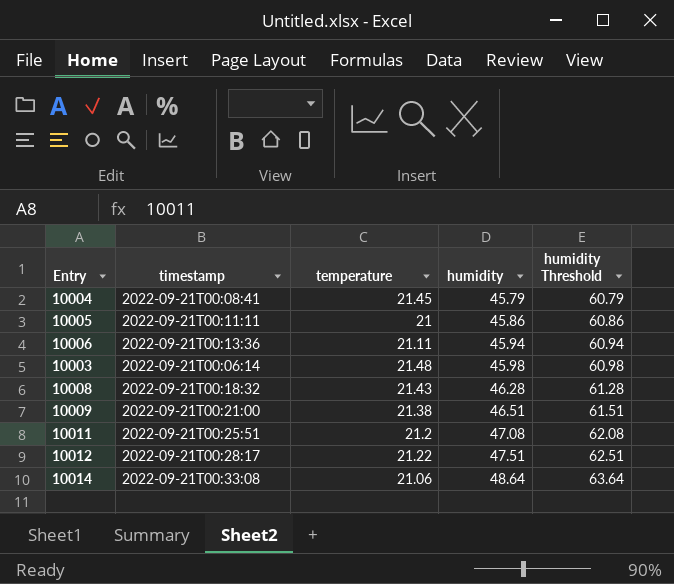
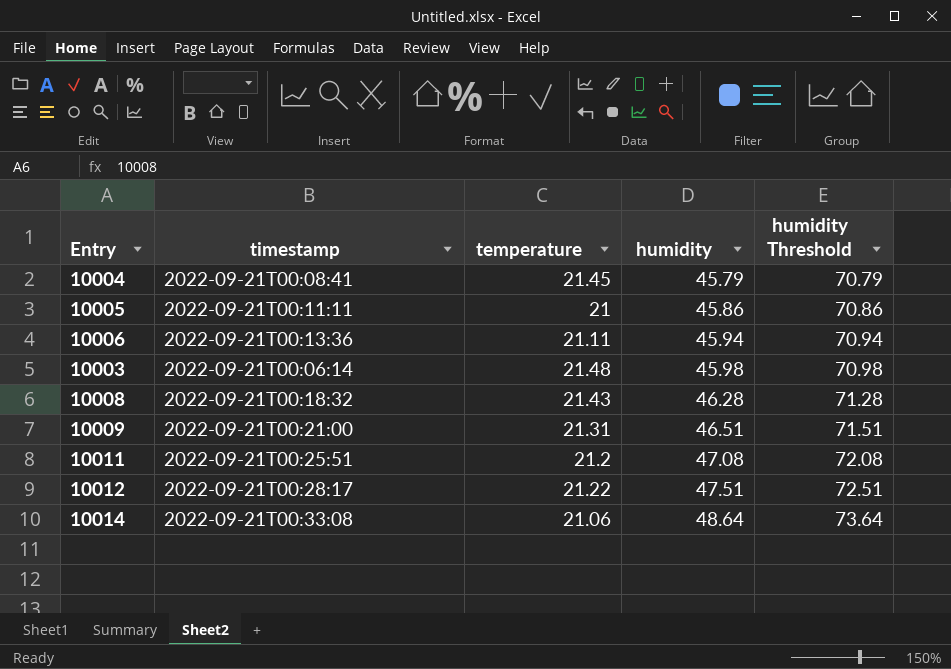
column humidity Threshold | formula: [humidity] + 15 -> [humidity] + 25
10009 | temperature: 21.38 -> 21.31

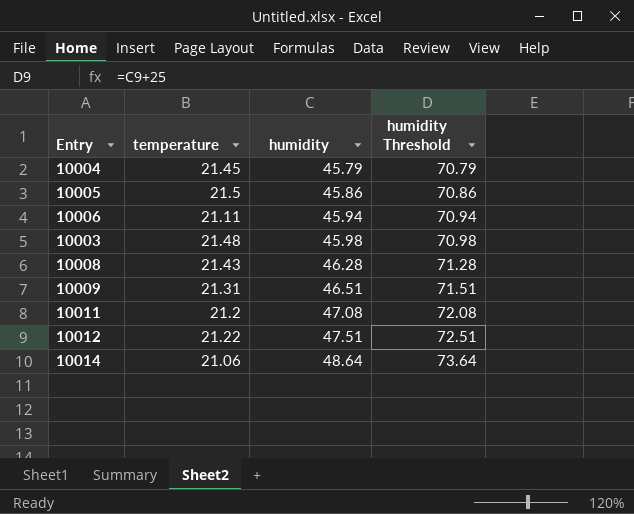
column timestamp | position: 2 -> none
10005 | temperature: 21 -> 21.5

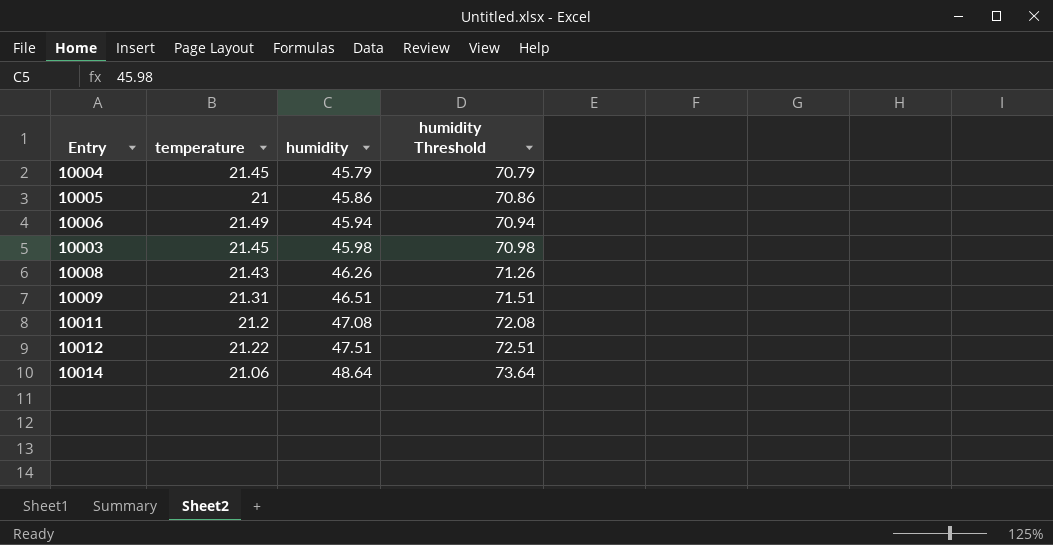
10005 | temperature: 21.5 -> 21
10006 | temperature: 21.11 -> 21.49
10003 | temperature: 21.48 -> 21.45
10008 | humidity: 46.28 -> 46.26
10008 | humidity Threshold: 71.28 -> 71.26

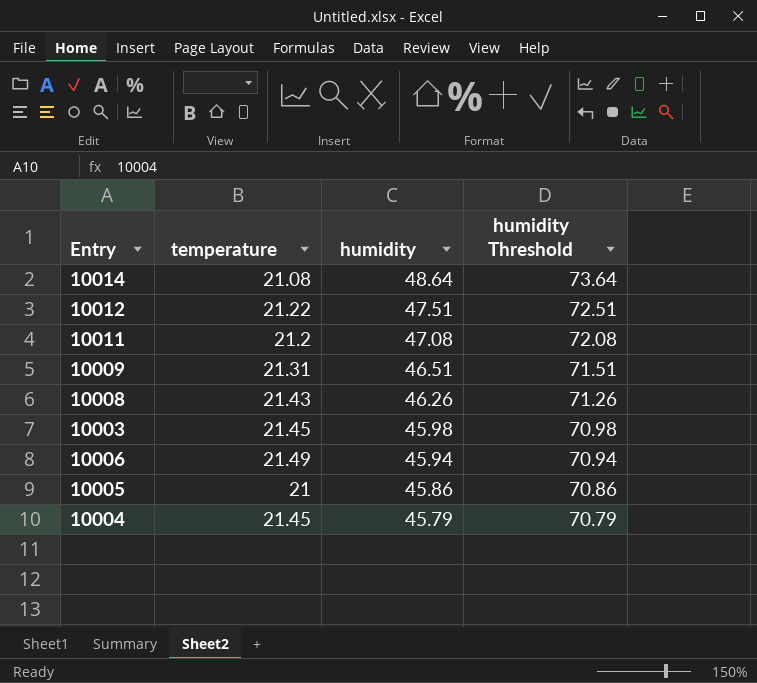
row order: humidity ascending -> humidity descending
10014 | temperature: 21.06 -> 21.08

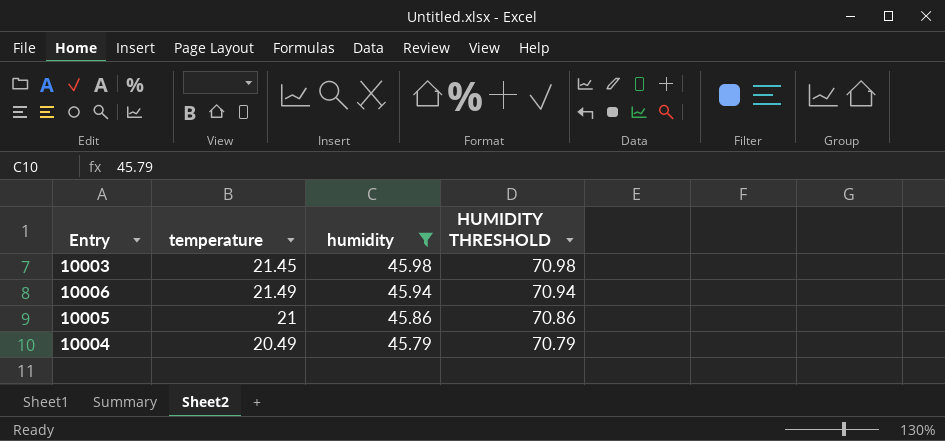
filter: none -> humidity <= 45.98
column name: humidity Threshold -> HUMIDITY THRESHOLD
10004 | temperature: 21.45 -> 20.49

